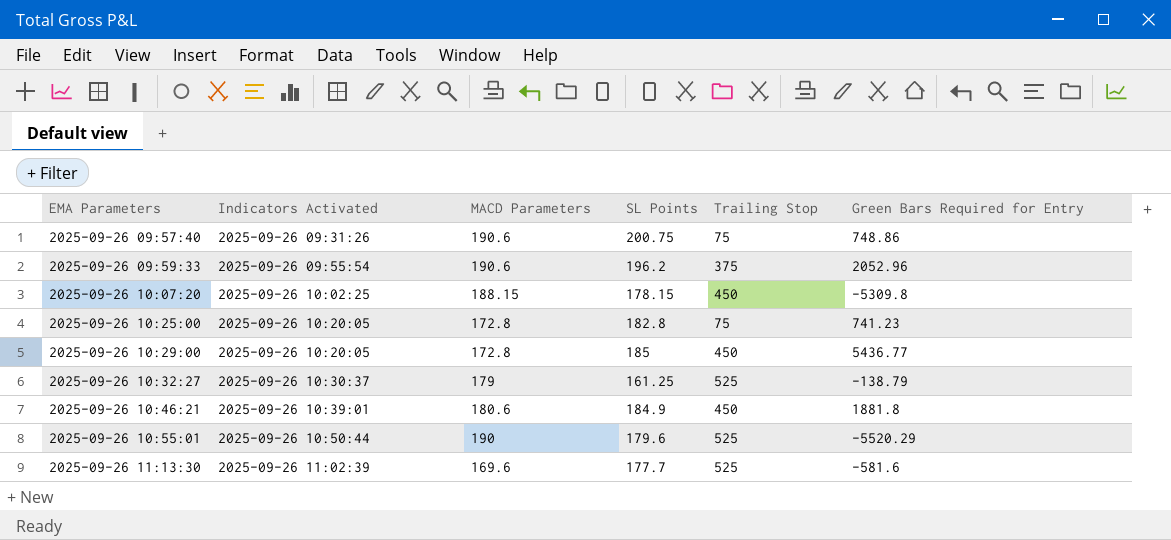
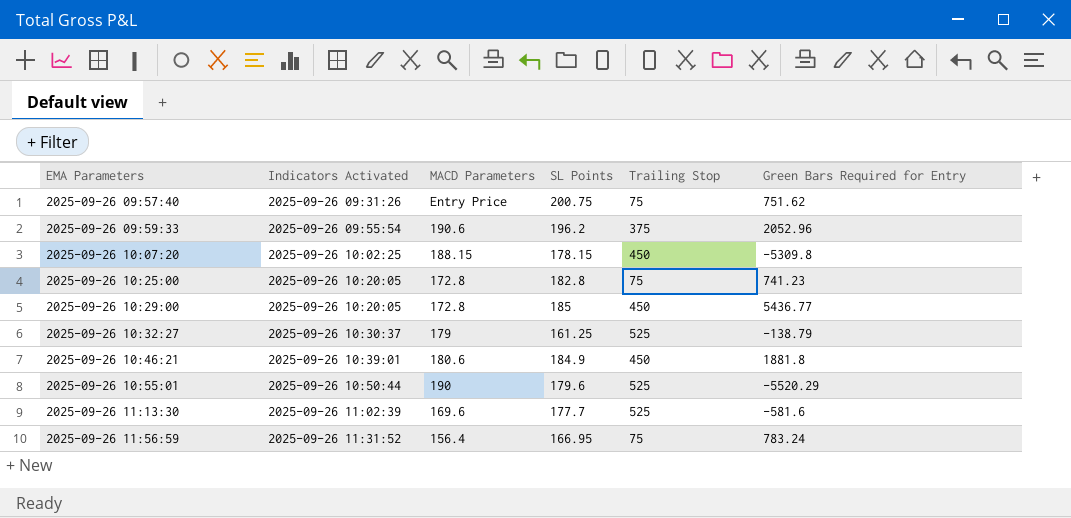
2025-09-26 09:57:40 | MACD Parameters: 190.6 -> Entry Price
2025-09-26 09:57:40 | Green Bars Required for Entry: 748.86 -> 751.62
row 2025-09-26 11:56:59: none -> 2025-09-26 11:31:52 | 156.4 | 166.95 | 75 | 783.24

